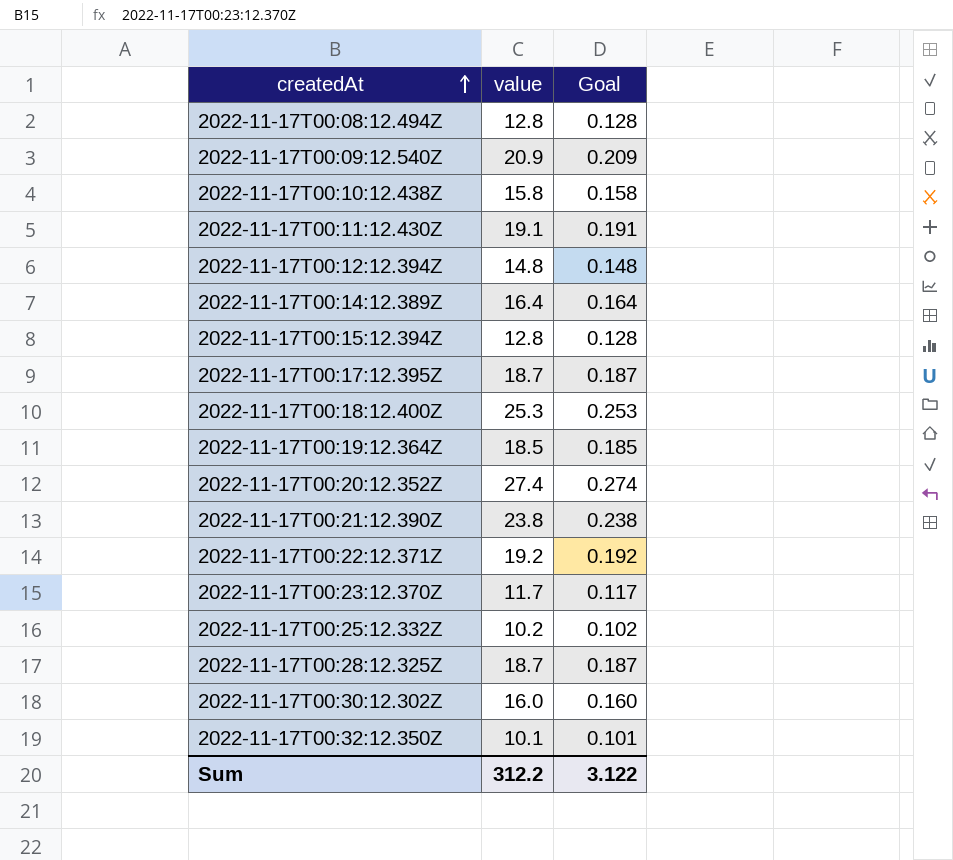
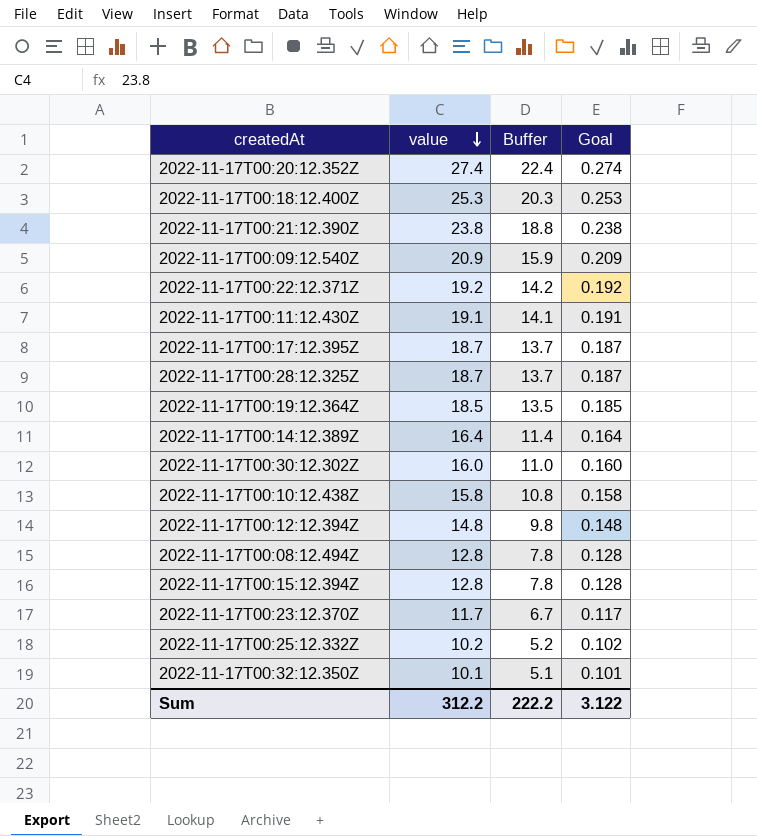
row order: createdAt ascending -> value descending
column Buffer | formula: none -> [value] - 5

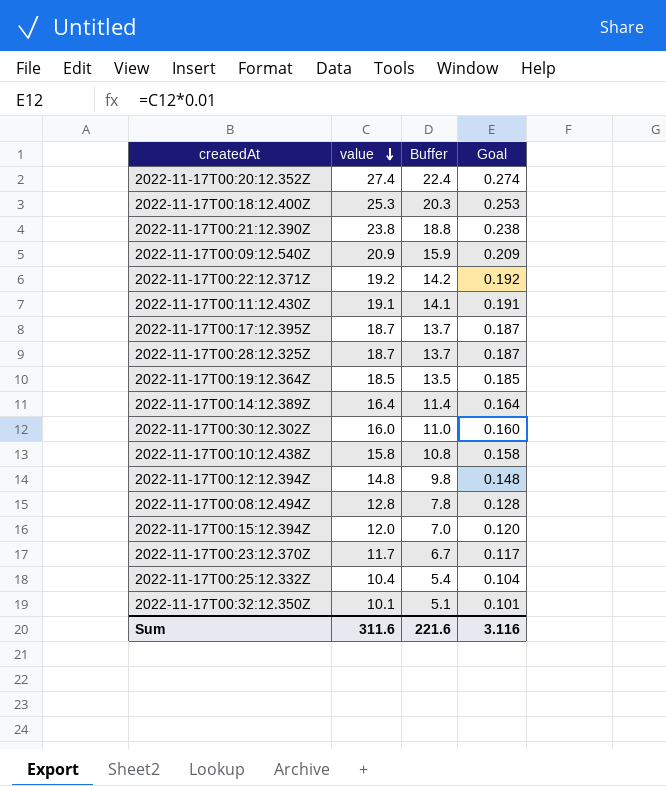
2022-11-17T00:15:12.394Z | value: 12.8 -> 12.0
2022-11-17T00:15:12.394Z | Buffer: 7.8 -> 7.0
2022-11-17T00:15:12.394Z | Goal: 0.128 -> 0.120
2022-11-17T00:25:12.332Z | value: 10.2 -> 10.4
2022-11-17T00:25:12.332Z | Buffer: 5.2 -> 5.4
2022-11-17T00:25:12.332Z | Goal: 0.102 -> 0.104
Sum | value: 312.2 -> 311.6
Sum | Buffer: 222.2 -> 221.6
Sum | Goal: 3.122 -> 3.116

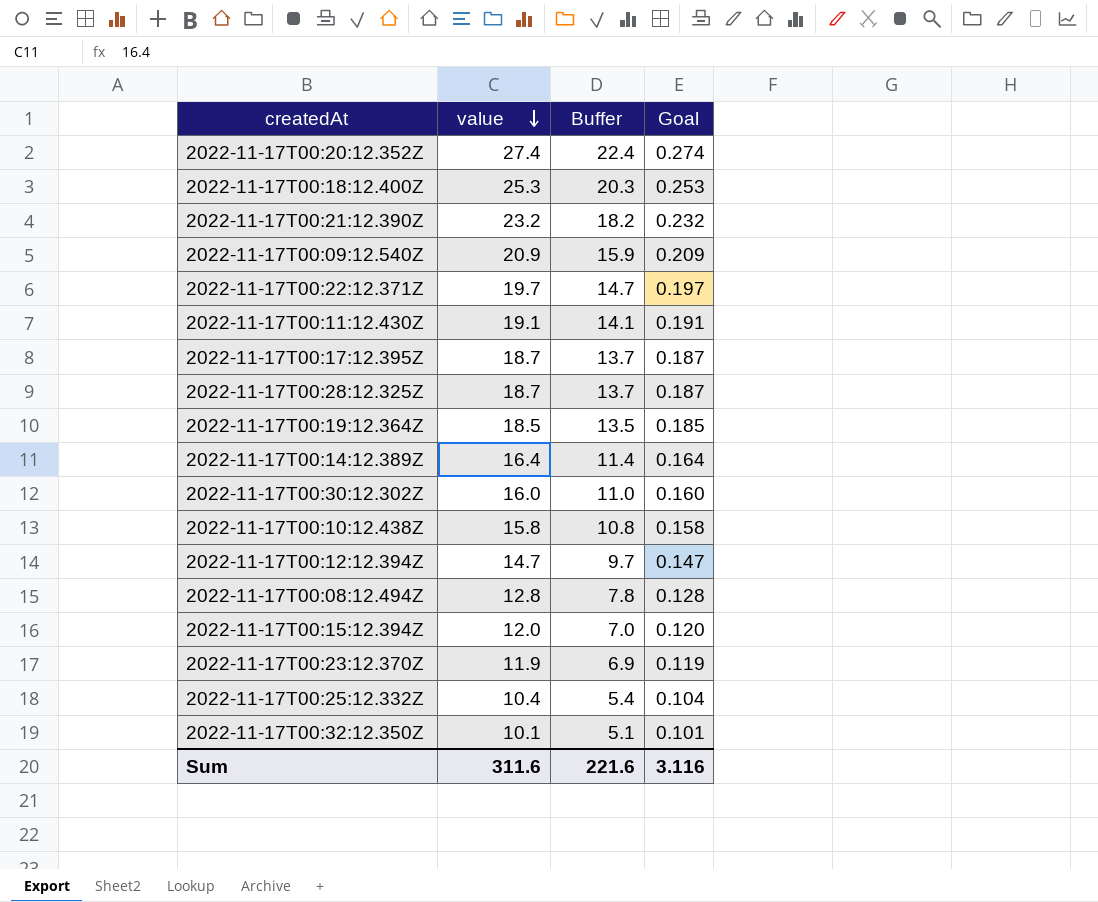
2022-11-17T00:21:12.390Z | value: 23.8 -> 23.2
2022-11-17T00:21:12.390Z | Buffer: 18.8 -> 18.2
2022-11-17T00:21:12.390Z | Goal: 0.238 -> 0.232
2022-11-17T00:22:12.371Z | value: 19.2 -> 19.7
2022-11-17T00:22:12.371Z | Buffer: 14.2 -> 14.7
2022-11-17T00:22:12.371Z | Goal: 0.192 -> 0.197
2022-11-17T00:12:12.394Z | value: 14.8 -> 14.7
2022-11-17T00:12:12.394Z | Buffer: 9.8 -> 9.7
2022-11-17T00:12:12.394Z | Goal: 0.148 -> 0.147
2022-11-17T00:23:12.370Z | value: 11.7 -> 11.9
2022-11-17T00:23:12.370Z | Buffer: 6.7 -> 6.9
2022-11-17T00:23:12.370Z | Goal: 0.117 -> 0.119

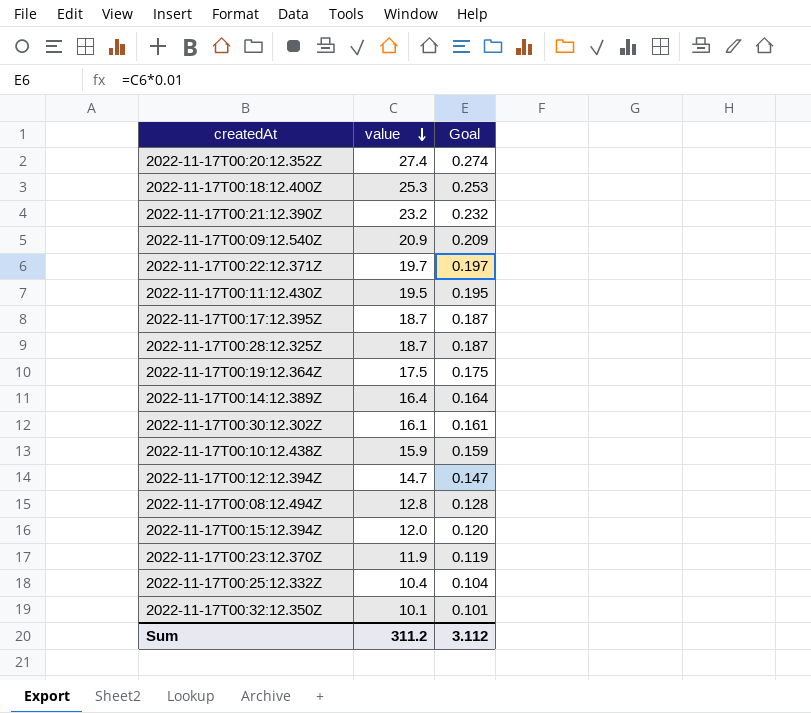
column Buffer | formula: [value] - 5 -> none
2022-11-17T00:11:12.430Z | value: 19.1 -> 19.5
2022-11-17T00:11:12.430Z | Goal: 0.191 -> 0.195
2022-11-17T00:19:12.364Z | value: 18.5 -> 17.5
2022-11-17T00:19:12.364Z | Goal: 0.185 -> 0.175
2022-11-17T00:30:12.302Z | value: 16.0 -> 16.1
2022-11-17T00:30:12.302Z | Goal: 0.160 -> 0.161
2022-11-17T00:10:12.438Z | value: 15.8 -> 15.9
2022-11-17T00:10:12.438Z | Goal: 0.158 -> 0.159
Sum | value: 311.6 -> 311.2
Sum | Goal: 3.116 -> 3.112

